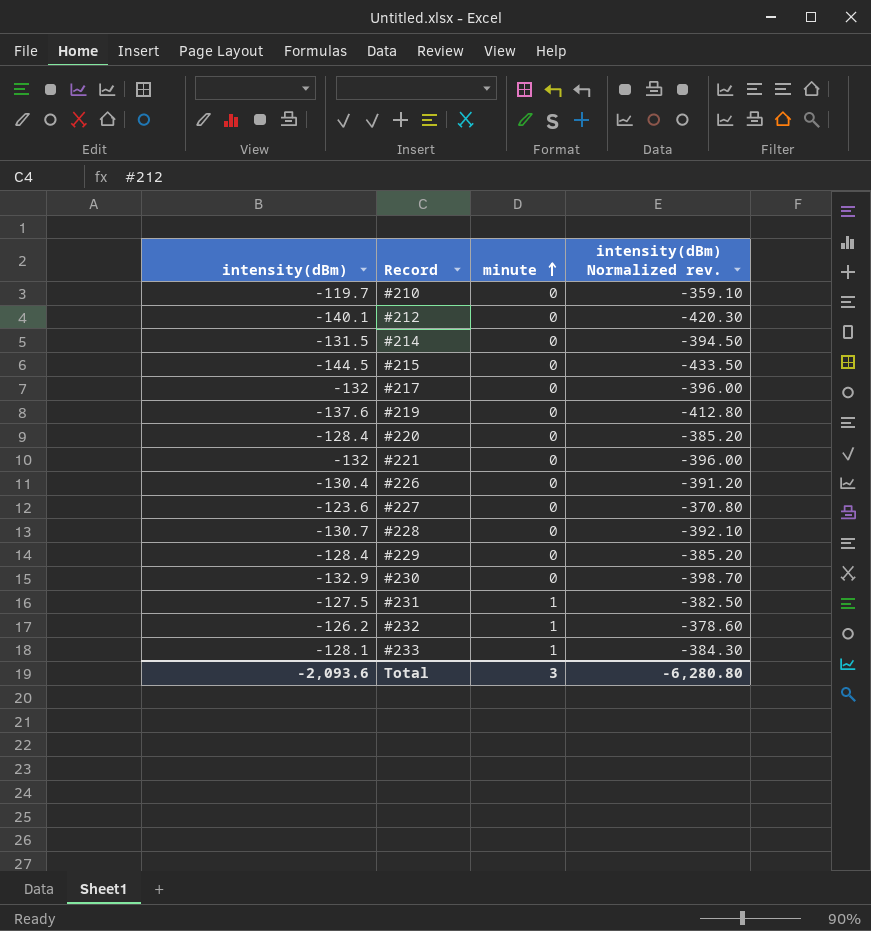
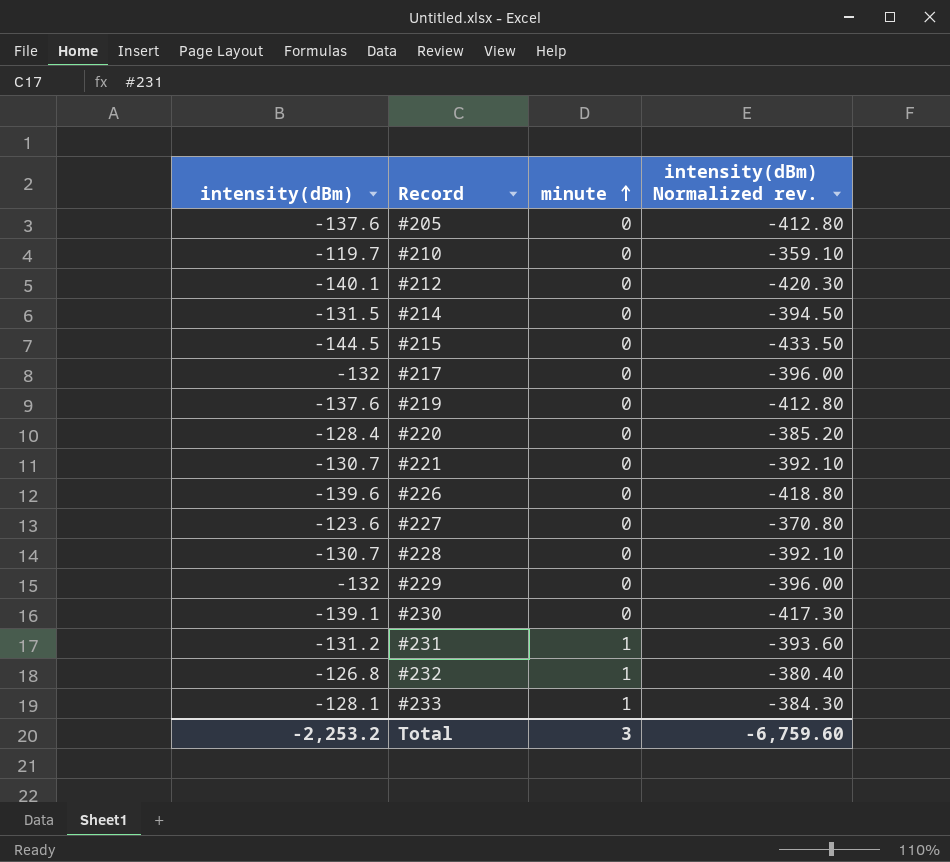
row #205: none -> -137.6 | 0 | -412.80
#221 | intensity(dBm): -132 -> -130.7
#221 | intensity(dBm) Normalized rev.: -396.00 -> -392.10
#226 | intensity(dBm): -130.4 -> -139.6
#226 | intensity(dBm) Normalized rev.: -391.20 -> -418.80
#229 | intensity(dBm): -128.4 -> -132
#229 | intensity(dBm) Normalized rev.: -385.20 -> -396.00
#230 | intensity(dBm): -132.9 -> -139.1
#230 | intensity(dBm) Normalized rev.: -398.70 -> -417.30
#231 | intensity(dBm): -127.5 -> -131.2
#231 | intensity(dBm) Normalized rev.: -382.50 -> -393.60
#232 | intensity(dBm): -126.2 -> -126.8
#232 | intensity(dBm) Normalized rev.: -378.60 -> -380.40
Total | intensity(dBm): -2,093.6 -> -2,253.2
Total | intensity(dBm) Normalized rev.: -6,280.80 -> -6,759.60

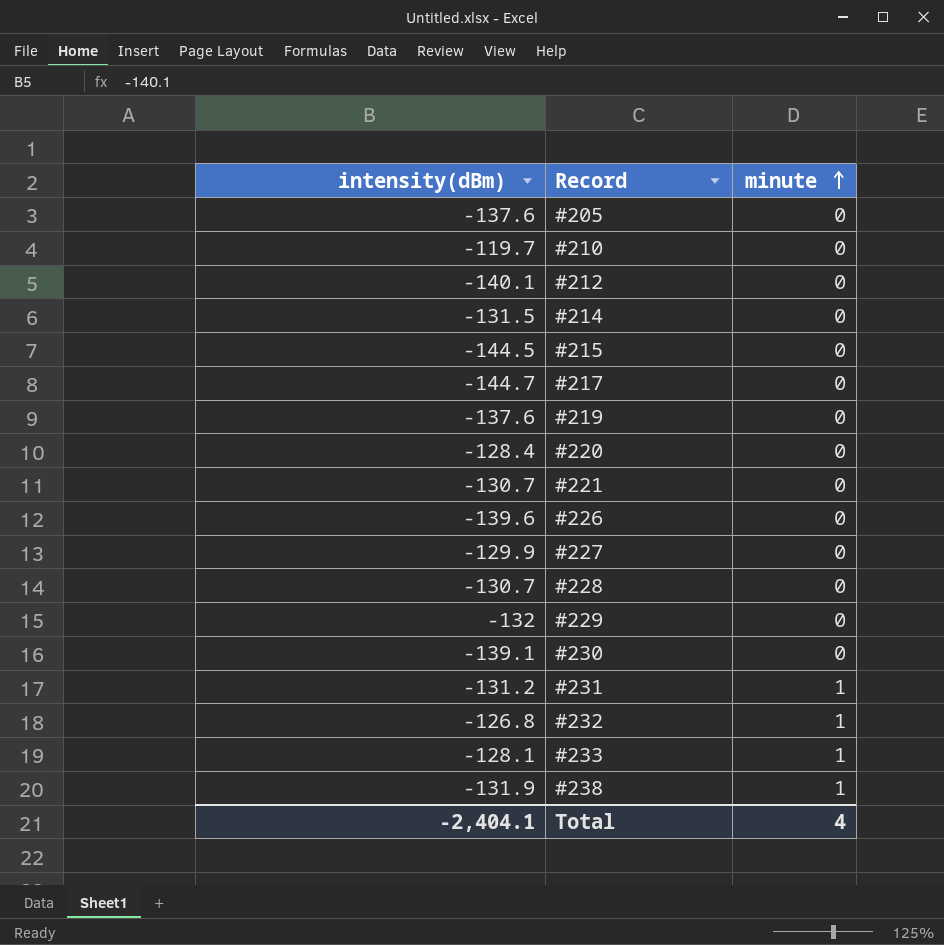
column intensity(dBm) Normalized rev. | formula: [intensity(dBm)] * 3 -> none
#217 | intensity(dBm): -132 -> -144.7
#227 | intensity(dBm): -123.6 -> -129.9
row #238: none -> -131.9 | 1
Total | intensity(dBm): -2,253.2 -> -2,404.1
Total | minute: 3 -> 4

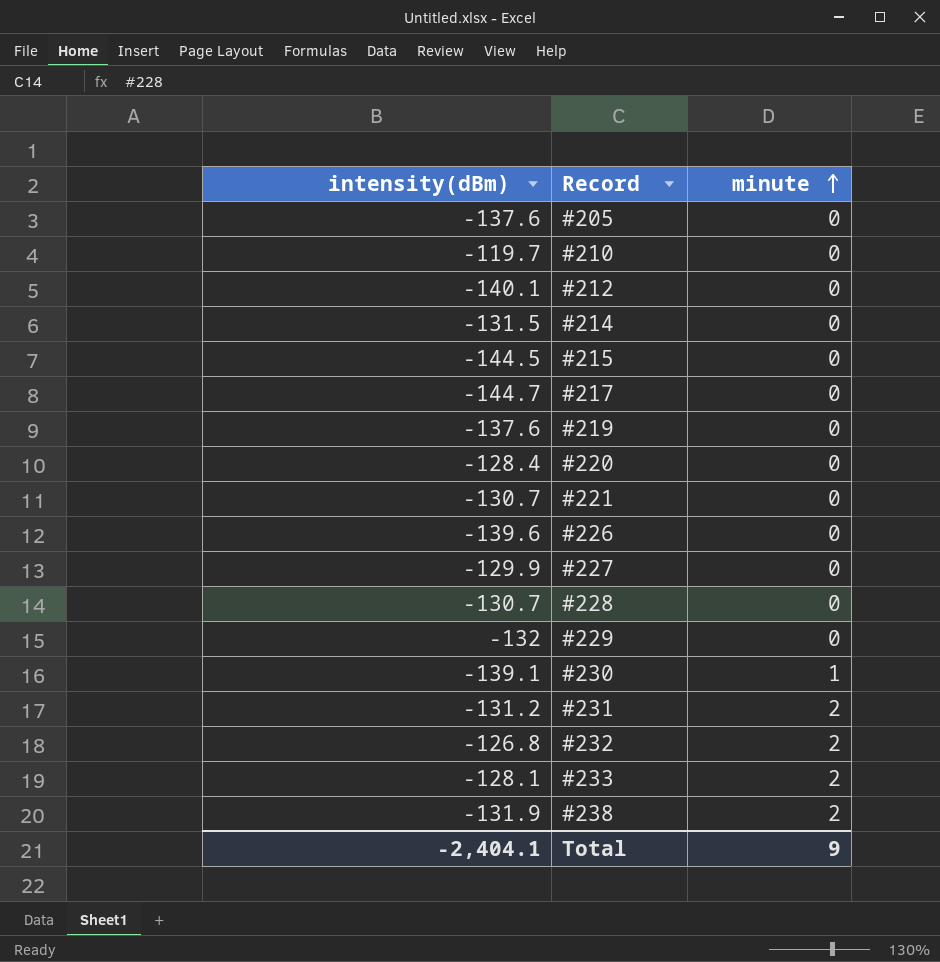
#230 | minute: 0 -> 1
#231 | minute: 1 -> 2
#232 | minute: 1 -> 2
#233 | minute: 1 -> 2
#238 | minute: 1 -> 2
Total | minute: 4 -> 9

